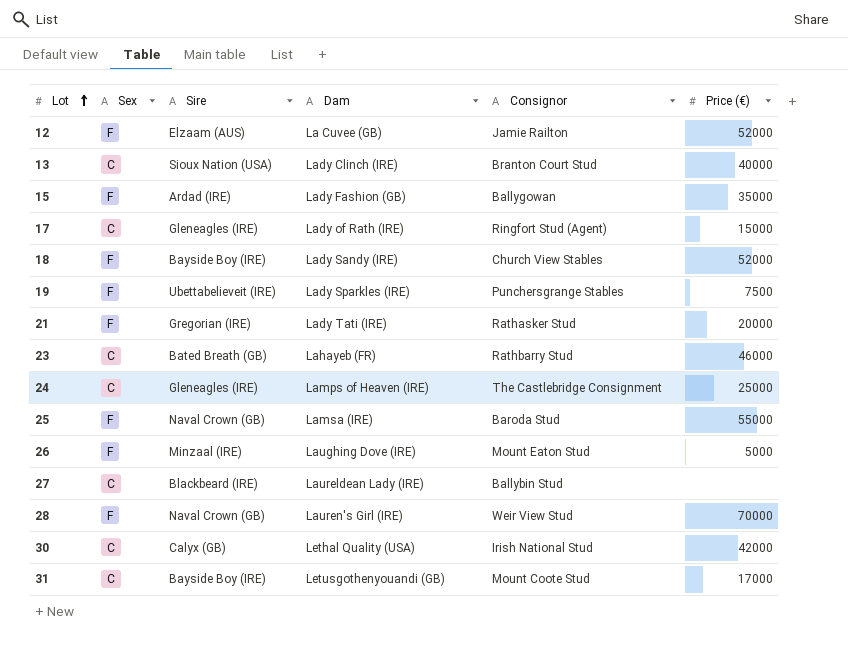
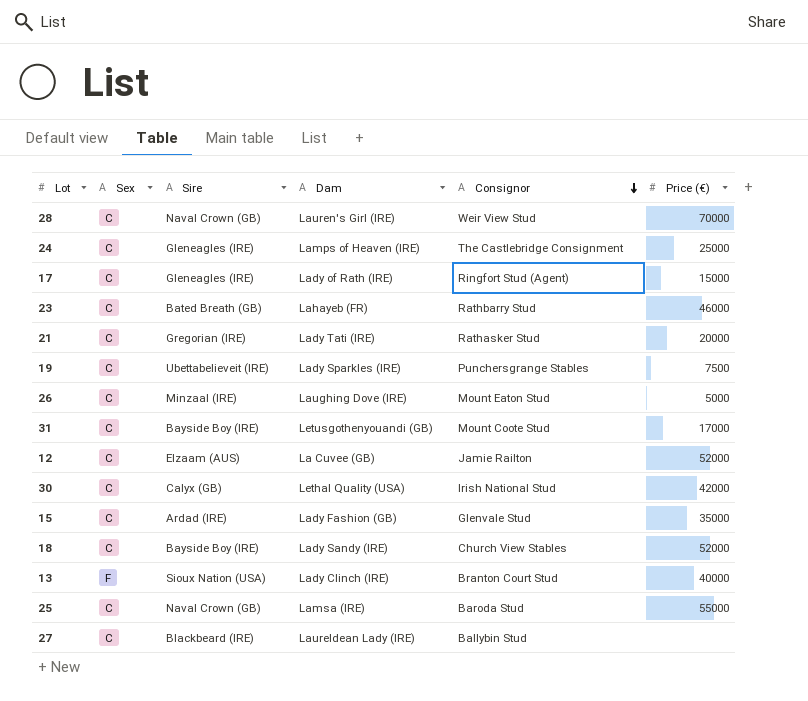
row order: Lot ascending -> Consignor descending
28 | Sex: F -> C
21 | Sex: F -> C
19 | Sex: F -> C
26 | Sex: F -> C
12 | Sex: F -> C
15 | Sex: F -> C
15 | Consignor: Ballygowan -> Glenvale Stud
18 | Sex: F -> C
13 | Sex: C -> F
25 | Sex: F -> C

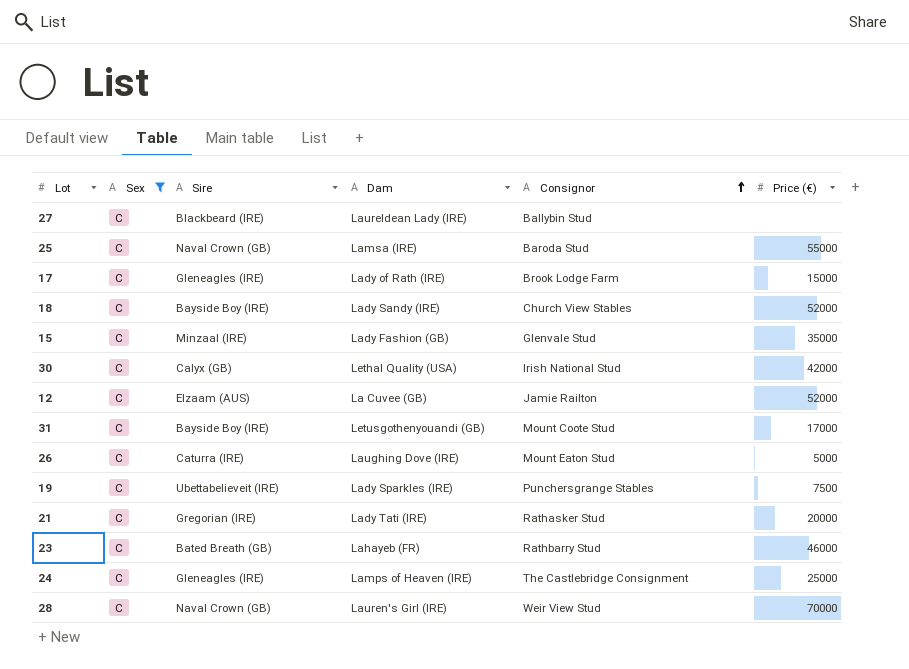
filter: none -> Sex = C
row order: Consignor descending -> Consignor ascending
17 | Consignor: Ringfort Stud (Agent) -> Brook Lodge Farm
15 | Sire: Ardad (IRE) -> Minzaal (IRE)
26 | Sire: Minzaal (IRE) -> Caturra (IRE)

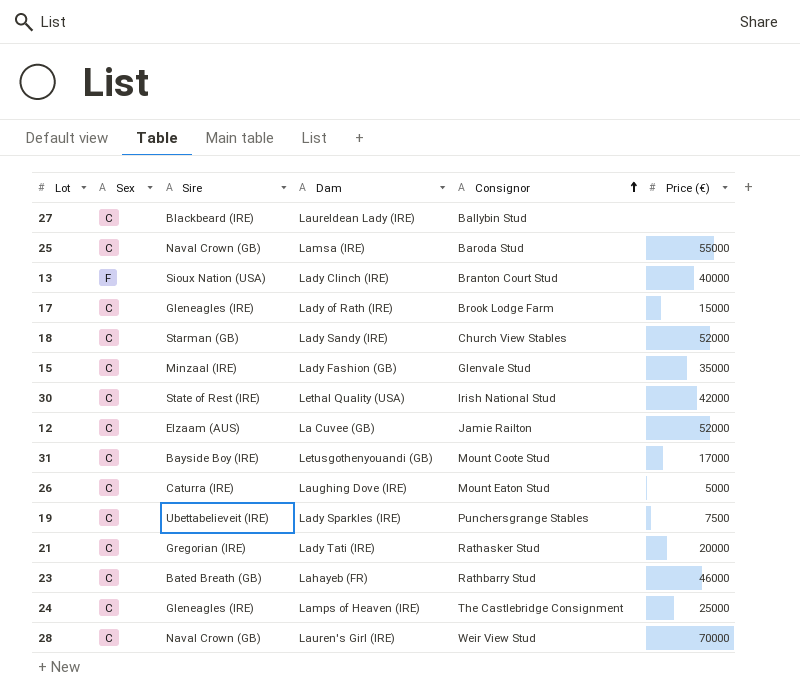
filter: Sex = C -> none
18 | Sire: Bayside Boy (IRE) -> Starman (GB)
30 | Sire: Calyx (GB) -> State of Rest (IRE)

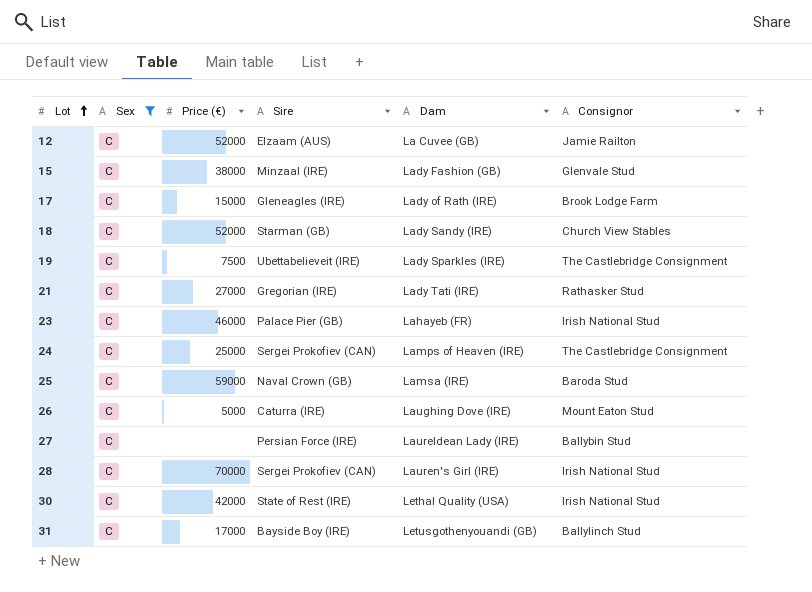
filter: none -> Sex = C
row order: Consignor ascending -> Lot ascending
column Price (€) | position: 6 -> 3
15 | Price (€): 35000 -> 38000
19 | Consignor: Punchersgrange Stables -> The Castlebridge Consignment
21 | Price (€): 20000 -> 27000
23 | Sire: Bated Breath (GB) -> Palace Pier (GB)
23 | Consignor: Rathbarry Stud -> Irish National Stud
24 | Sire: Gleneagles (IRE) -> Sergei Prokofiev (CAN)
25 | Price (€): 55000 -> 59000
27 | Sire: Blackbeard (IRE) -> Persian Force (IRE)
28 | Sire: Naval Crown (GB) -> Sergei Prokofiev (CAN)
28 | Consignor: Weir View Stud -> Irish National Stud
31 | Consignor: Mount Coote Stud -> Ballylinch Stud

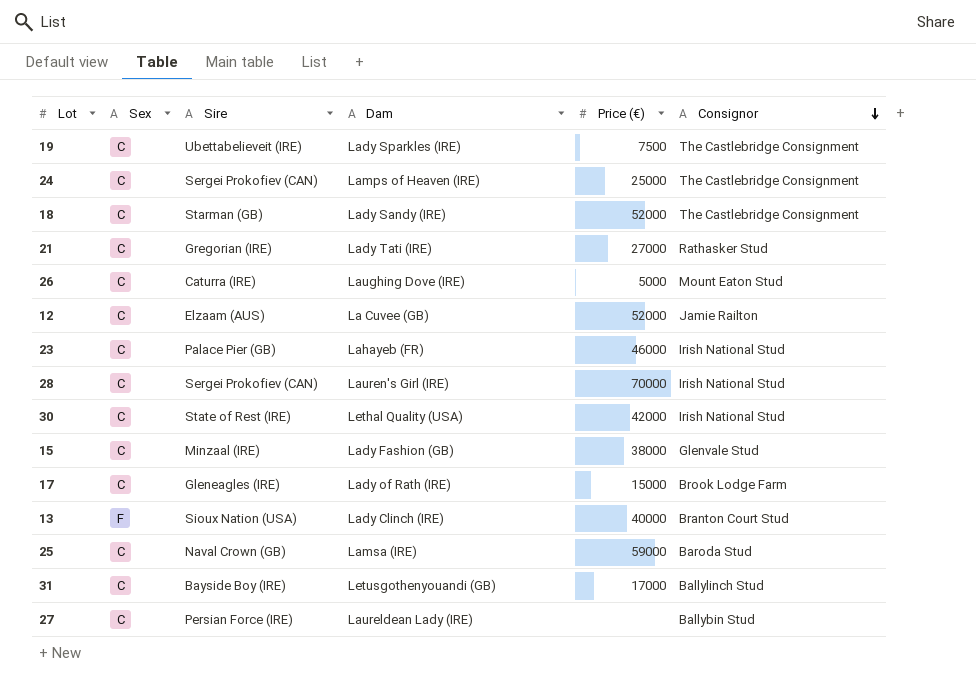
filter: Sex = C -> none
row order: Lot ascending -> Consignor descending
column Price (€) | position: 3 -> 5
18 | Consignor: Church View Stables -> The Castlebridge Consignment

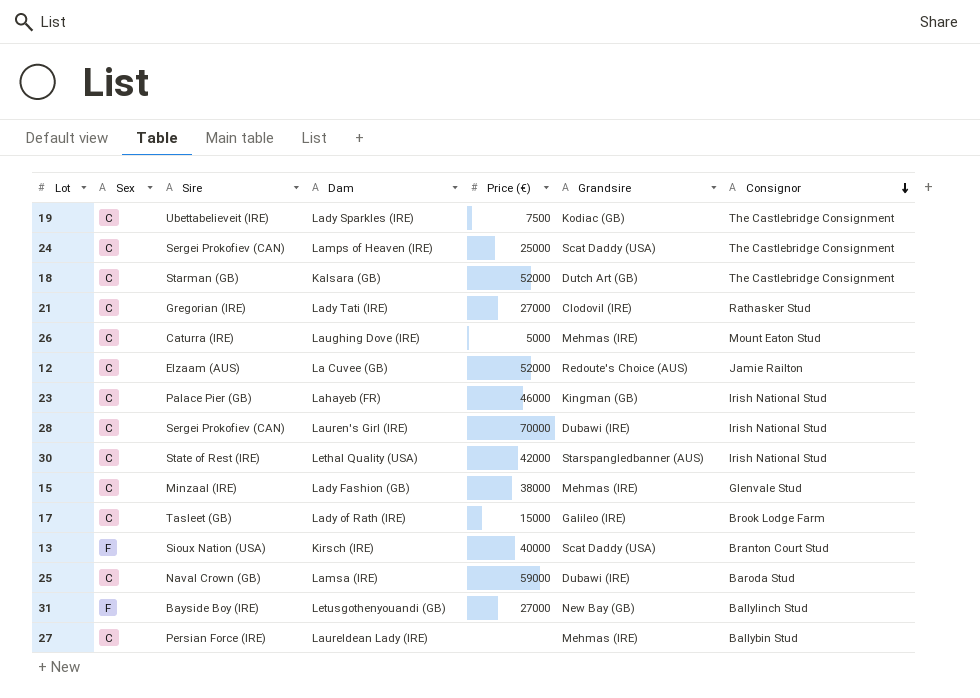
column Grandsire | position: none -> 6
18 | Dam: Lady Sandy (IRE) -> Kalsara (GB)
17 | Sire: Gleneagles (IRE) -> Tasleet (GB)
13 | Dam: Lady Clinch (IRE) -> Kirsch (IRE)
31 | Sex: C -> F
31 | Price (€): 17000 -> 27000

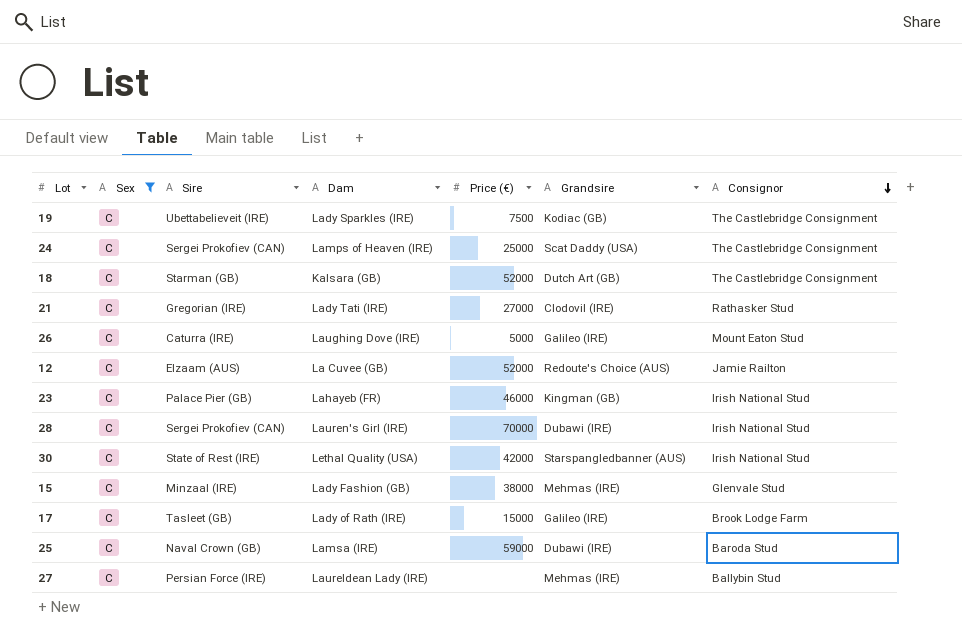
filter: none -> Sex = C
26 | Grandsire: Mehmas (IRE) -> Galileo (IRE)

